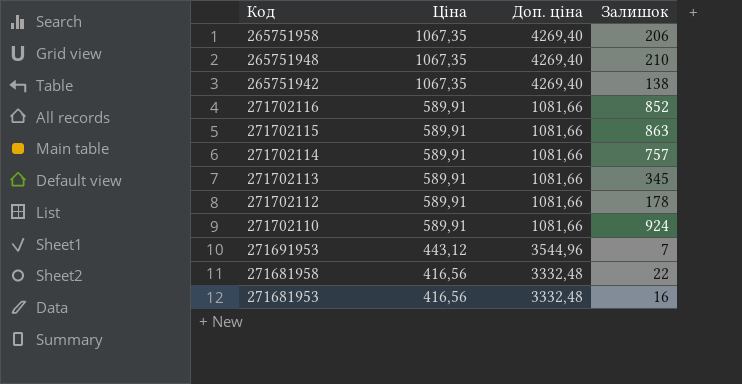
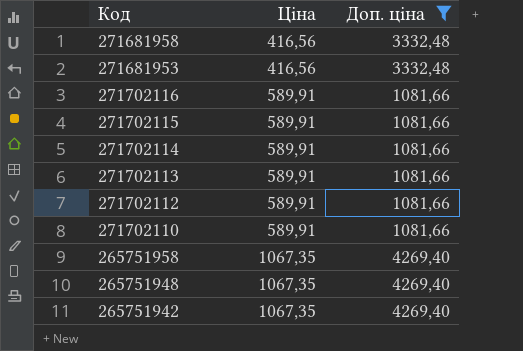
filter: none -> Доп. ціна != 3544,96
row order: Ціна descending -> Ціна ascending
column Залишок | position: 4 -> none

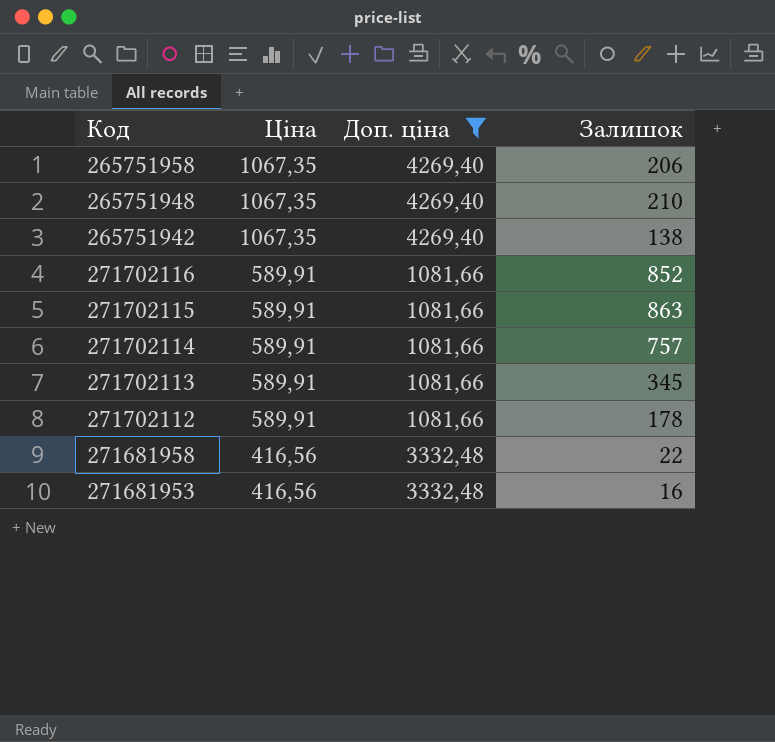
row order: Ціна ascending -> Ціна descending
column Залишок | position: none -> 4
row 271702110: 589,91 | 1081,66 -> none

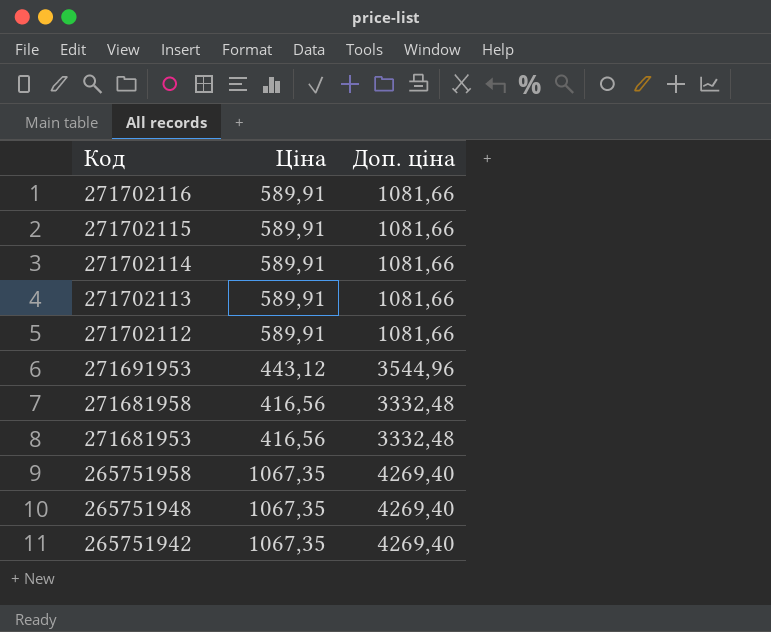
filter: Доп. ціна != 3544,96 -> none
row order: Ціна descending -> Код descending
column Залишок | position: 4 -> none

